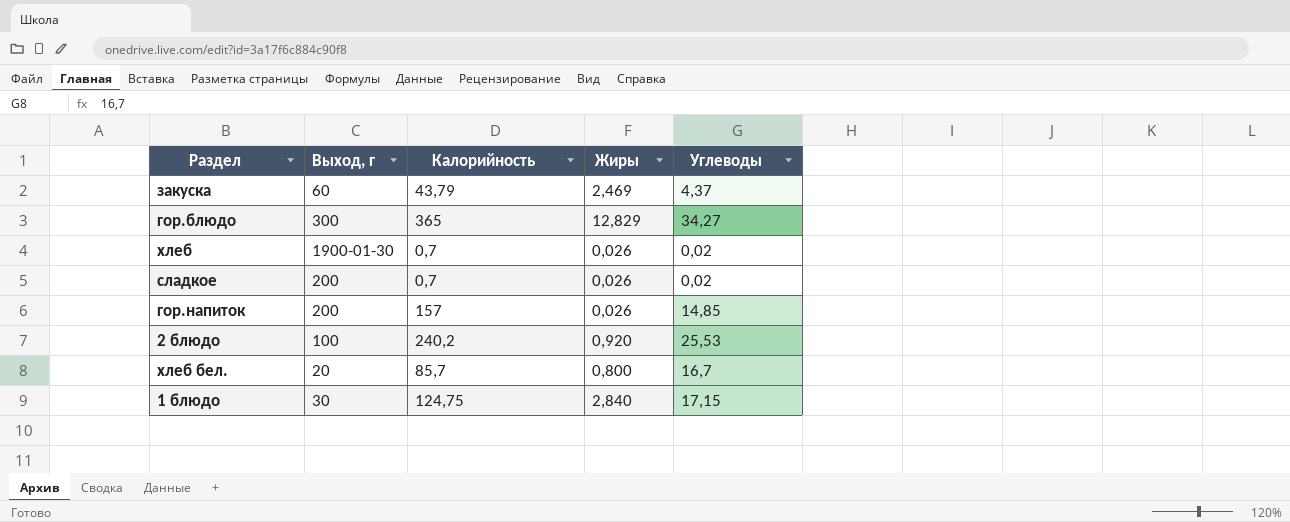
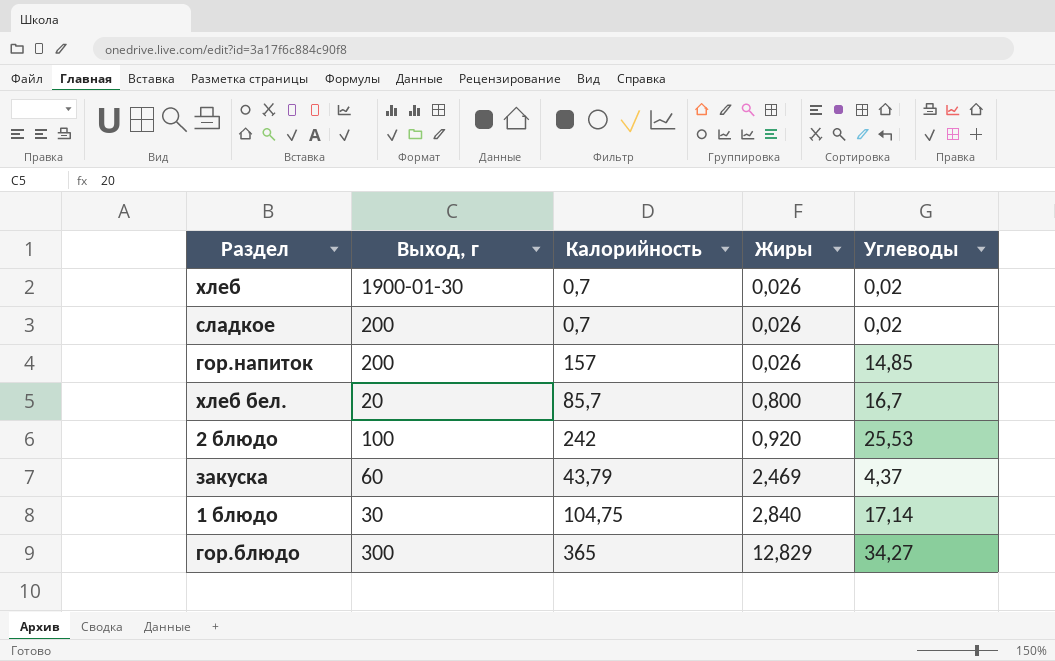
row order: none -> Жиры ascending
2 блюдо | Калорийность: 240,2 -> 242
1 блюдо | Калорийность: 124,75 -> 104,75
1 блюдо | Углеводы: 17,15 -> 17,14

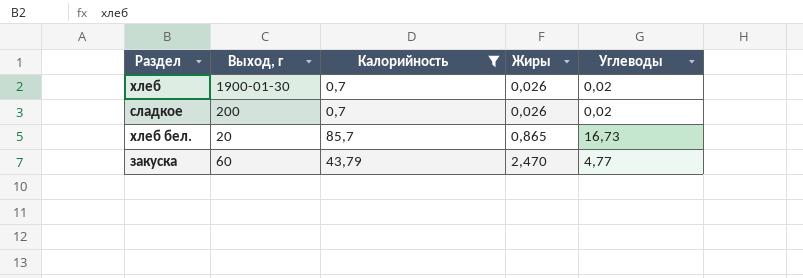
filter: none -> Калорийность <= 85,7
хлеб бел. | Жиры: 0,800 -> 0,865
хлеб бел. | Углеводы: 16,7 -> 16,73
закуска | Жиры: 2,469 -> 2,470
закуска | Углеводы: 4,37 -> 4,77

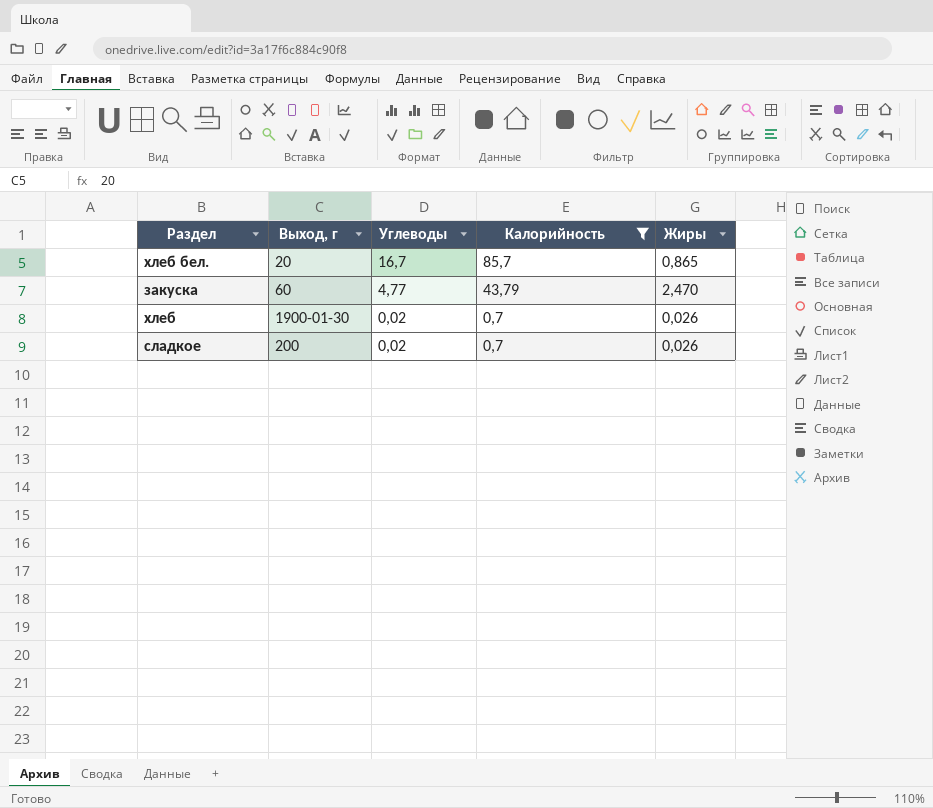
row order: Жиры ascending -> Углеводы descending
column Углеводы | position: 5 -> 3
хлеб бел. | Углеводы: 16,73 -> 16,7

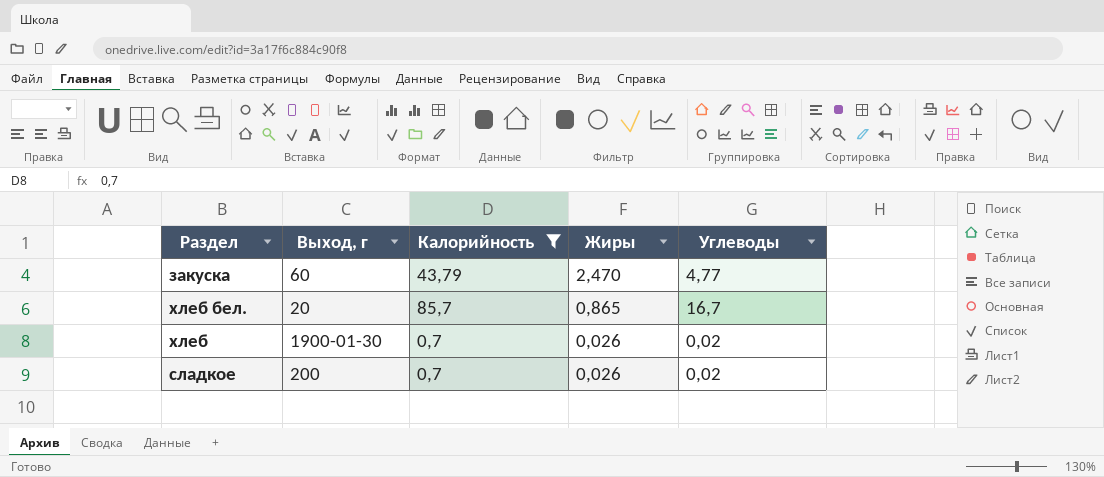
row order: Углеводы descending -> Жиры descending
column Углеводы | position: 3 -> 5

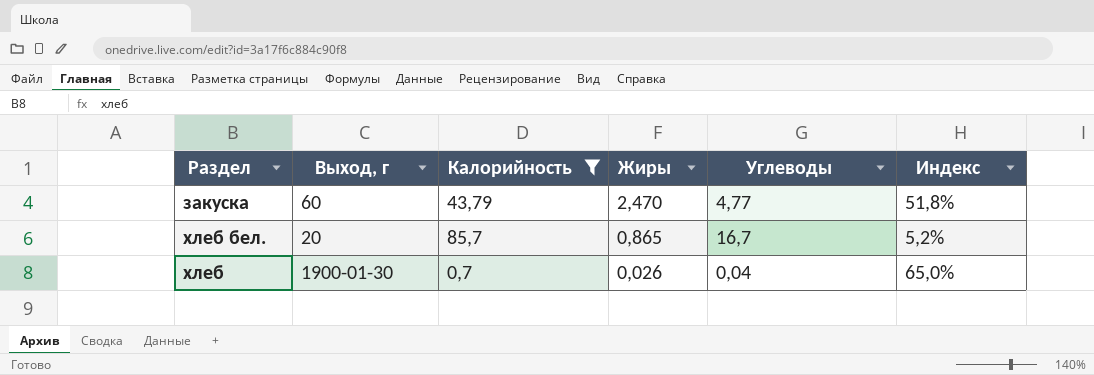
column Индекс | formula: none -> [Жиры] / [Углеводы]
row сладкое: 200 | 0,7 | 0,026 | 0,02 -> none
хлеб | Углеводы: 0,02 -> 0,04

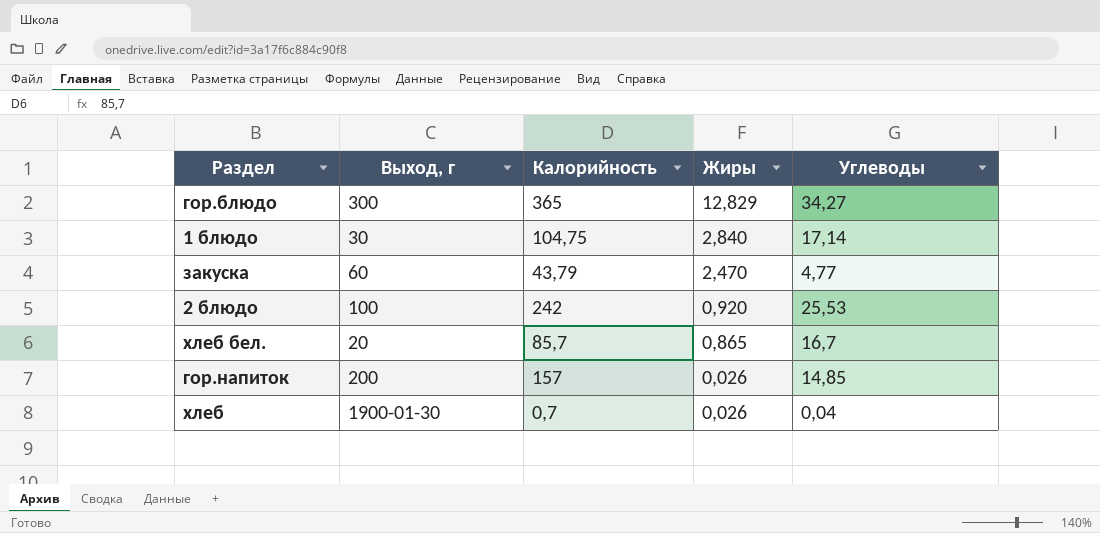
filter: Калорийность <= 85,7 -> none
column Индекс | formula: [Жиры] / [Углеводы] -> none

